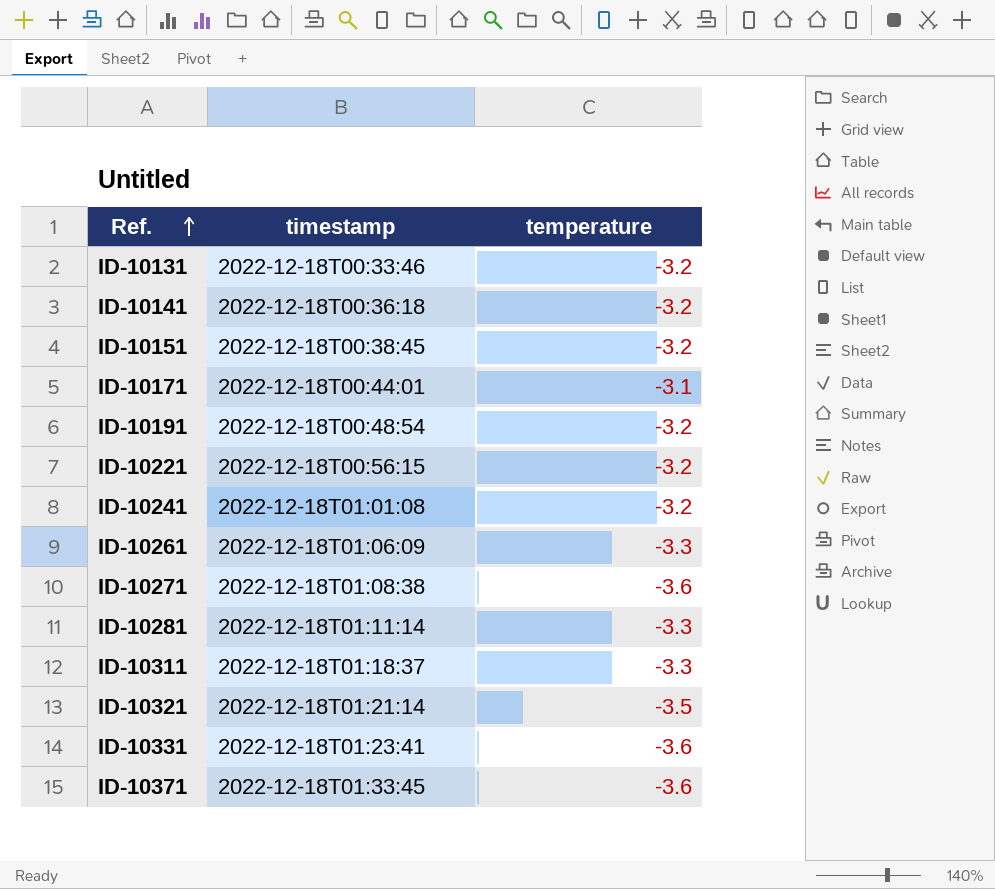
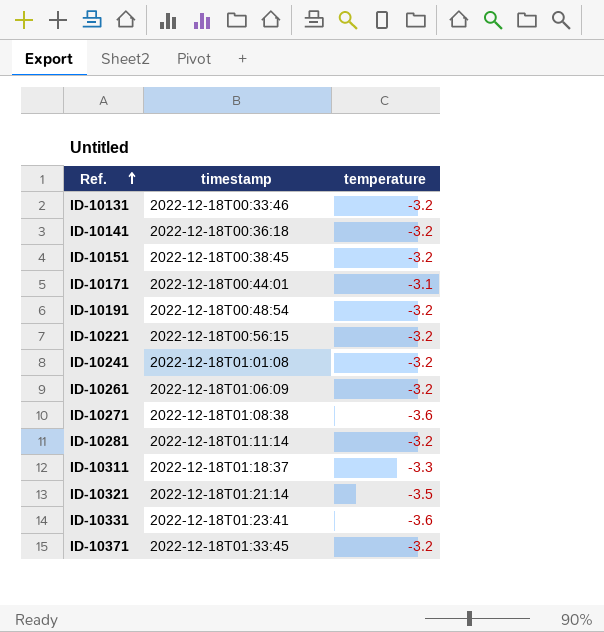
ID-10261 | temperature: -3.3 -> -3.2
ID-10281 | temperature: -3.3 -> -3.2
ID-10371 | temperature: -3.6 -> -3.2

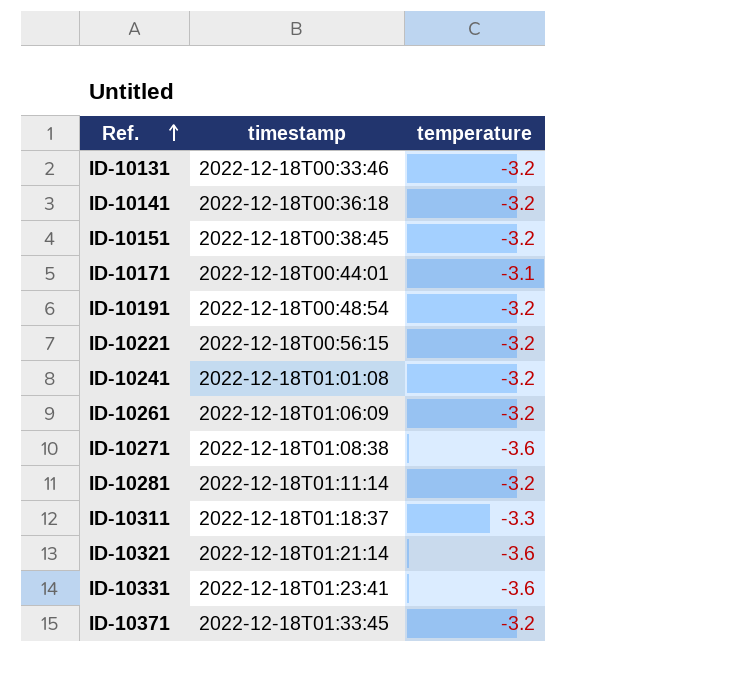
ID-10321 | temperature: -3.5 -> -3.6

